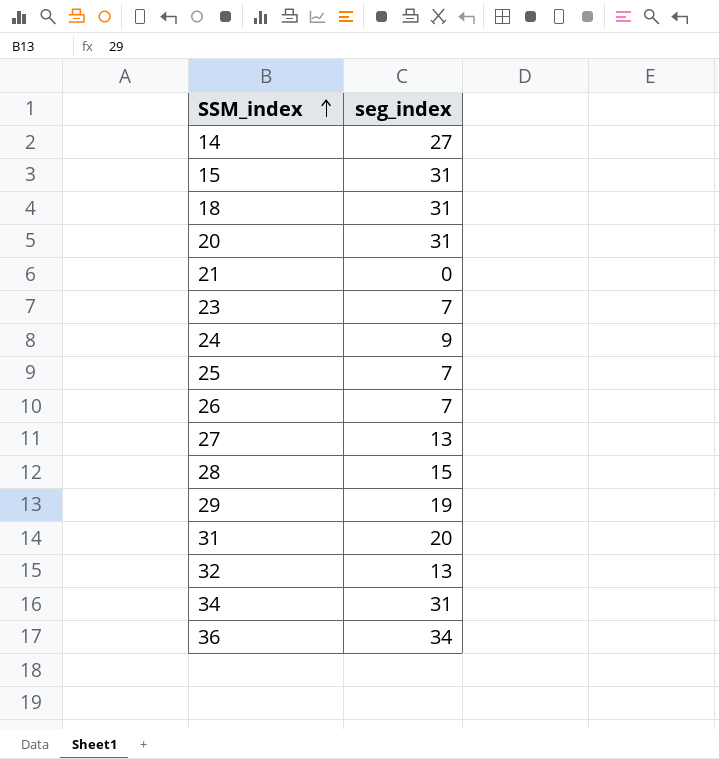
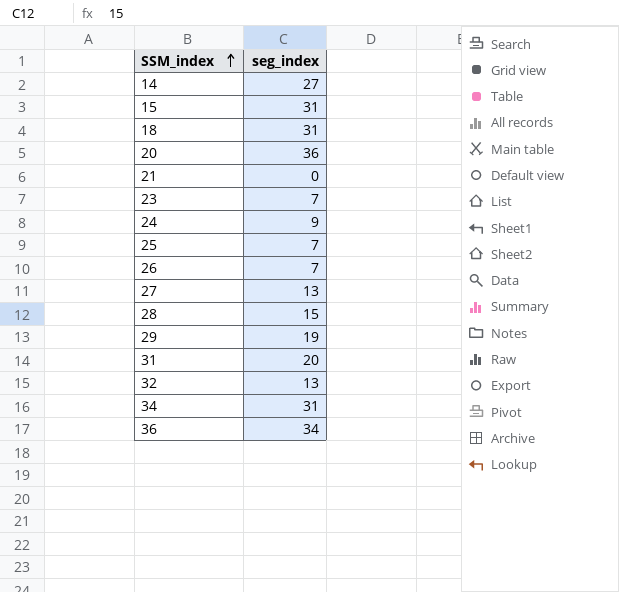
20 | seg_index: 31 -> 36

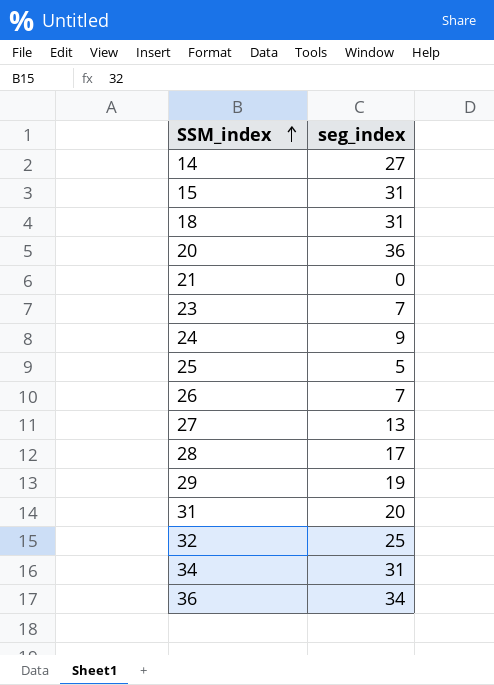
25 | seg_index: 7 -> 5
28 | seg_index: 15 -> 17
32 | seg_index: 13 -> 25

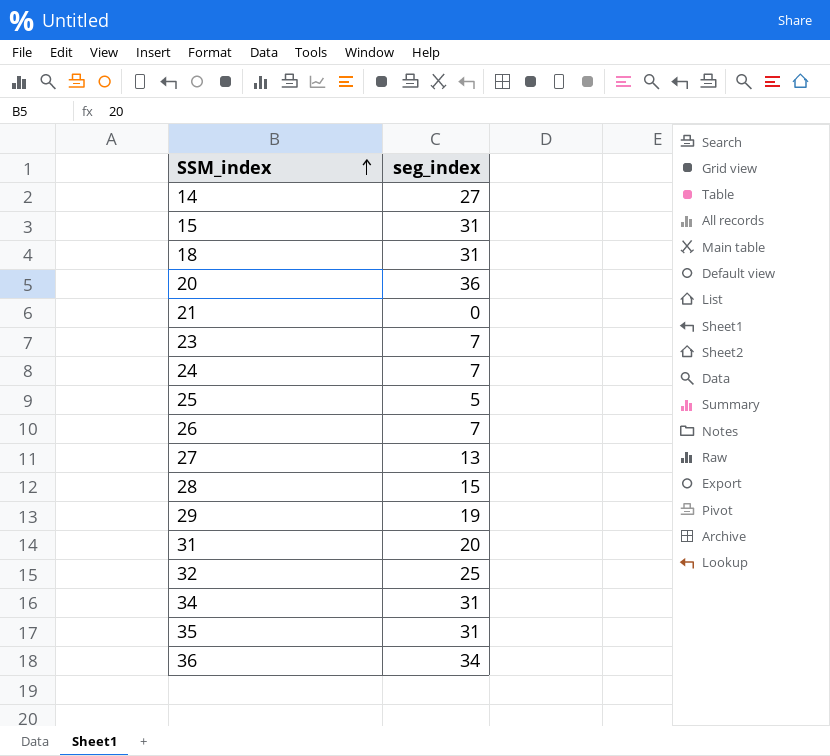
24 | seg_index: 9 -> 7
28 | seg_index: 17 -> 15
row 35: none -> 31

